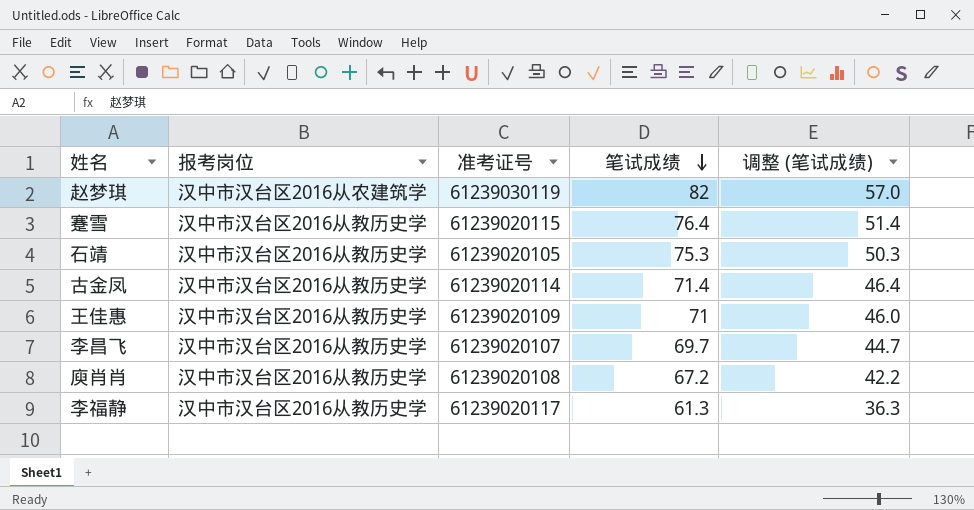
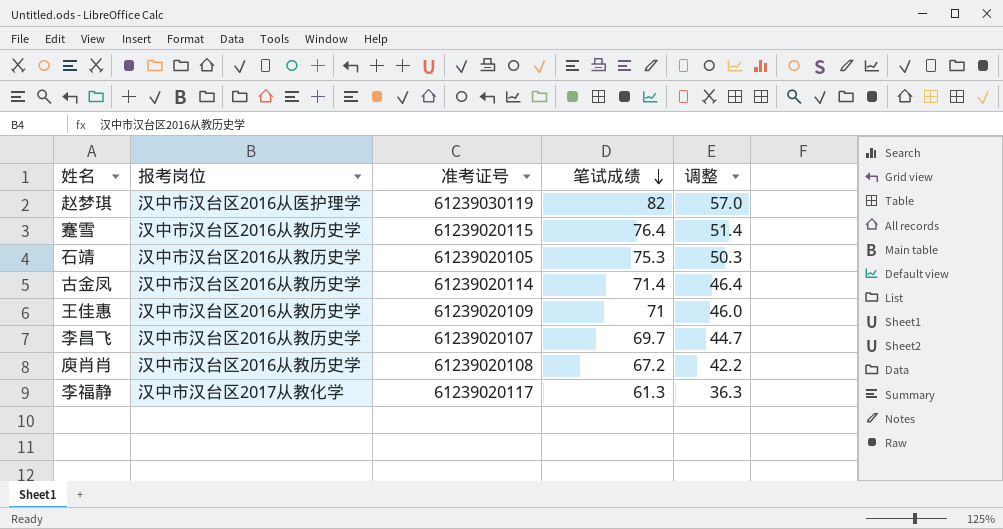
column name: 调整 (笔试成绩) -> 调整
赵梦琪 | 报考岗位: 汉中市汉台区2016从农建筑学 -> 汉中市汉台区2016从医护理学
李福静 | 报考岗位: 汉中市汉台区2016从教历史学 -> 汉中市汉台区2017从教化学

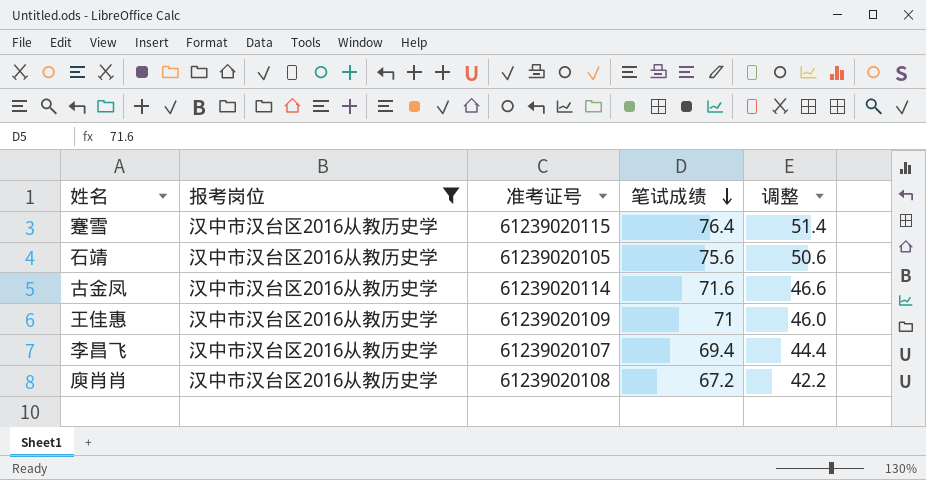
filter: none -> 报考岗位 = 汉中市汉台区2016从教历史学
石靖 | 笔试成绩: 75.3 -> 75.6
石靖 | 调整: 50.3 -> 50.6
古金凤 | 笔试成绩: 71.4 -> 71.6
古金凤 | 调整: 46.4 -> 46.6
李昌飞 | 笔试成绩: 69.7 -> 69.4
李昌飞 | 调整: 44.7 -> 44.4

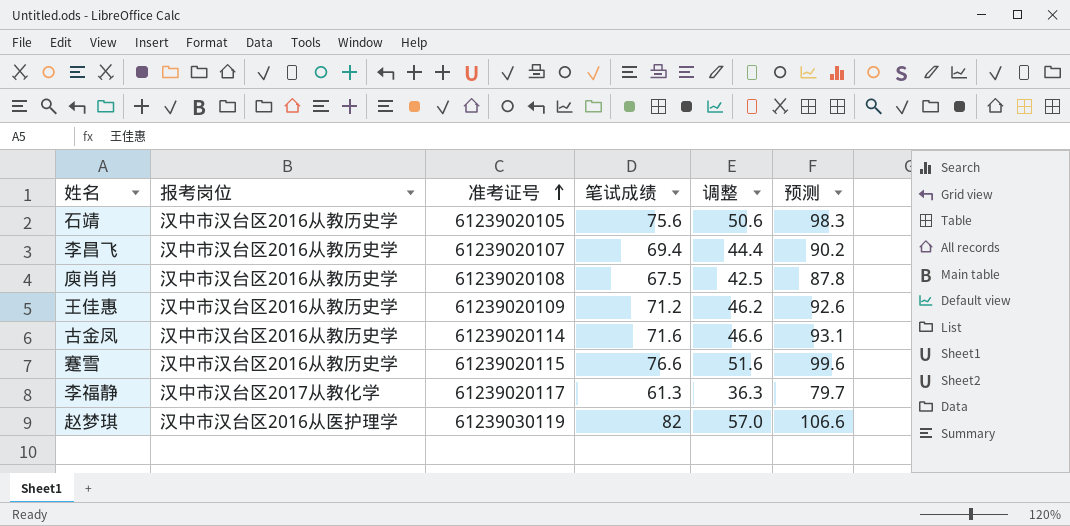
filter: 报考岗位 = 汉中市汉台区2016从教历史学 -> none
row order: 笔试成绩 descending -> 准考证号 ascending
column 预测 | formula: none -> [笔试成绩] * 1.3
庾肖肖 | 笔试成绩: 67.2 -> 67.5
庾肖肖 | 调整: 42.2 -> 42.5
王佳惠 | 笔试成绩: 71 -> 71.2
王佳惠 | 调整: 46.0 -> 46.2
蹇雪 | 笔试成绩: 76.4 -> 76.6
蹇雪 | 调整: 51.4 -> 51.6

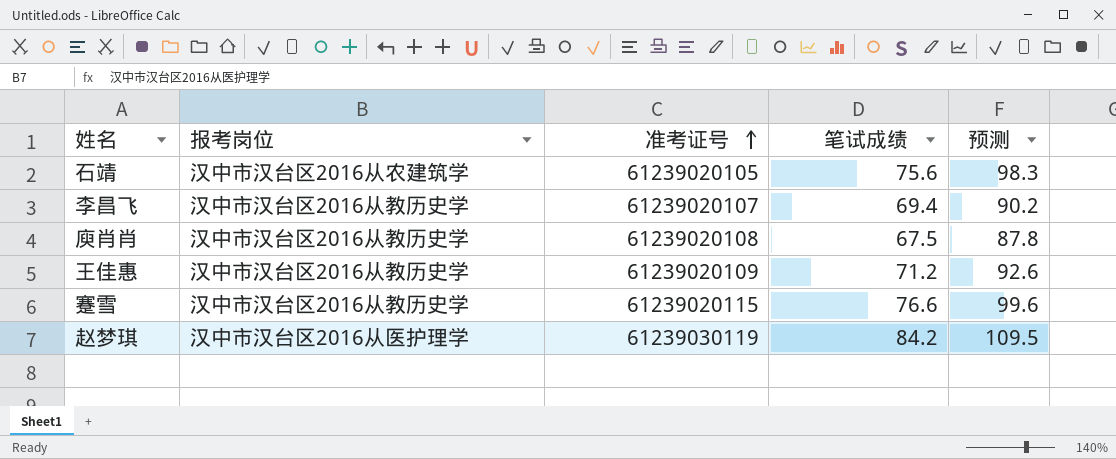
column 调整 | formula: [笔试成绩] - 25 -> none
row 古金凤: 汉中市汉台区2016从教历史学 | 61239020114 | 71.6 | 46.6 | 93.1 -> none
row 李福静: 汉中市汉台区2017从教化学 | 61239020117 | 61.3 | 36.3 | 79.7 -> none
石靖 | 报考岗位: 汉中市汉台区2016从教历史学 -> 汉中市汉台区2016从农建筑学
赵梦琪 | 笔试成绩: 82 -> 84.2
赵梦琪 | 预测: 106.6 -> 109.5

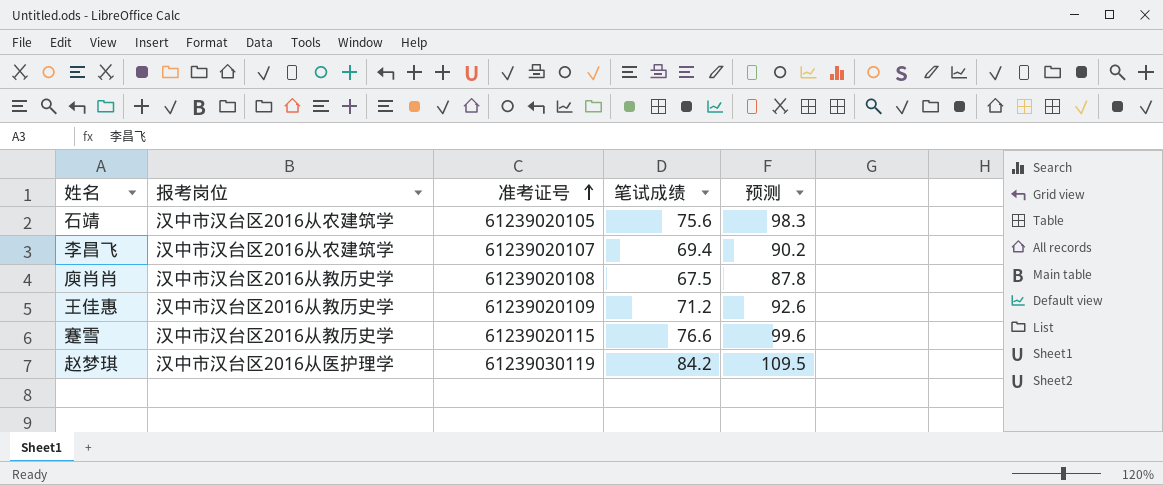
李昌飞 | 报考岗位: 汉中市汉台区2016从教历史学 -> 汉中市汉台区2016从农建筑学

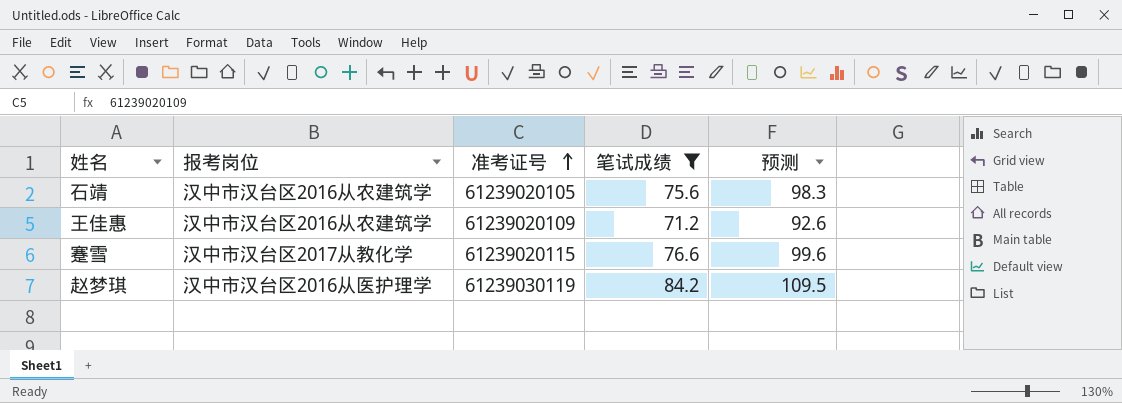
filter: none -> 笔试成绩 >= 71.2
王佳惠 | 报考岗位: 汉中市汉台区2016从教历史学 -> 汉中市汉台区2016从农建筑学
蹇雪 | 报考岗位: 汉中市汉台区2016从教历史学 -> 汉中市汉台区2017从教化学

